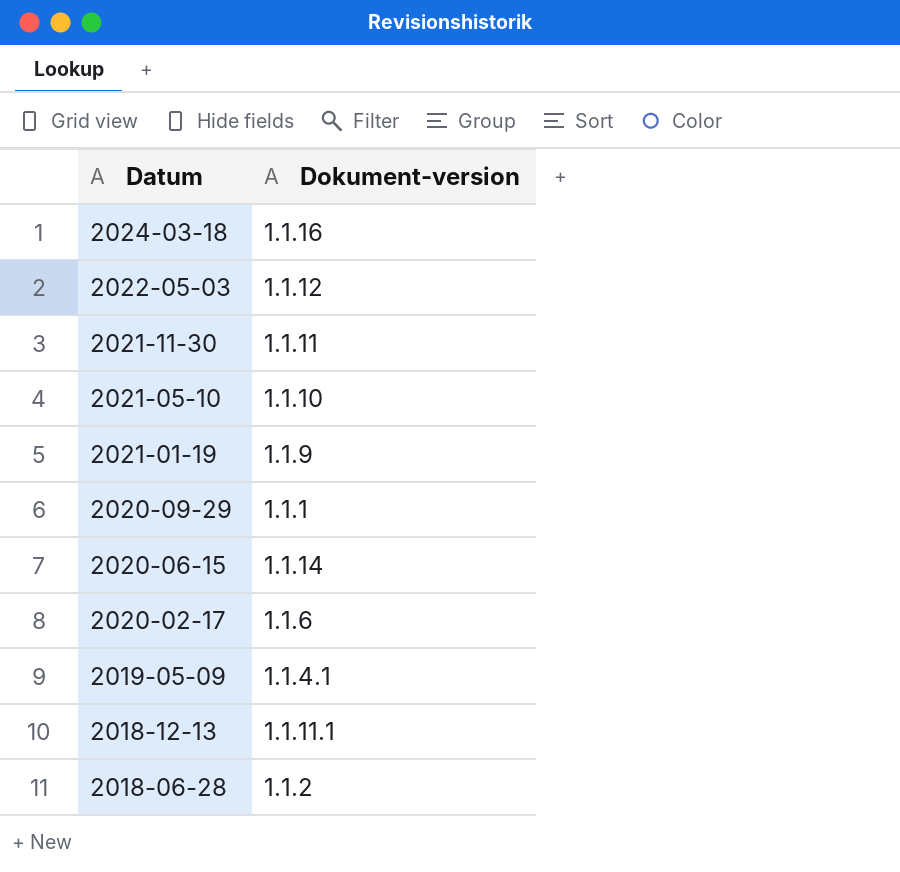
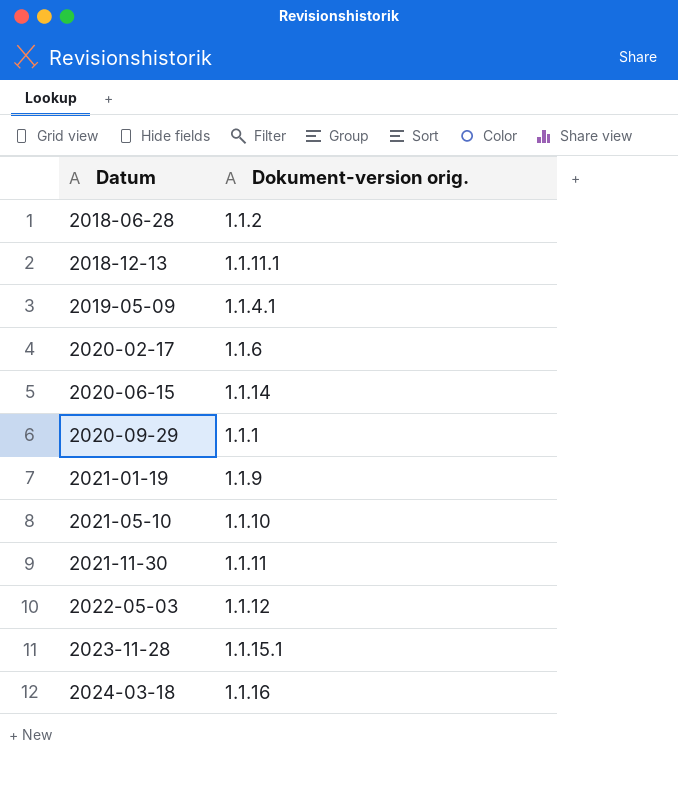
row order: Datum descending -> Datum ascending
column name: Dokument-version -> Dokument-version orig.
row 2023-11-28: none -> 1.1.15.1

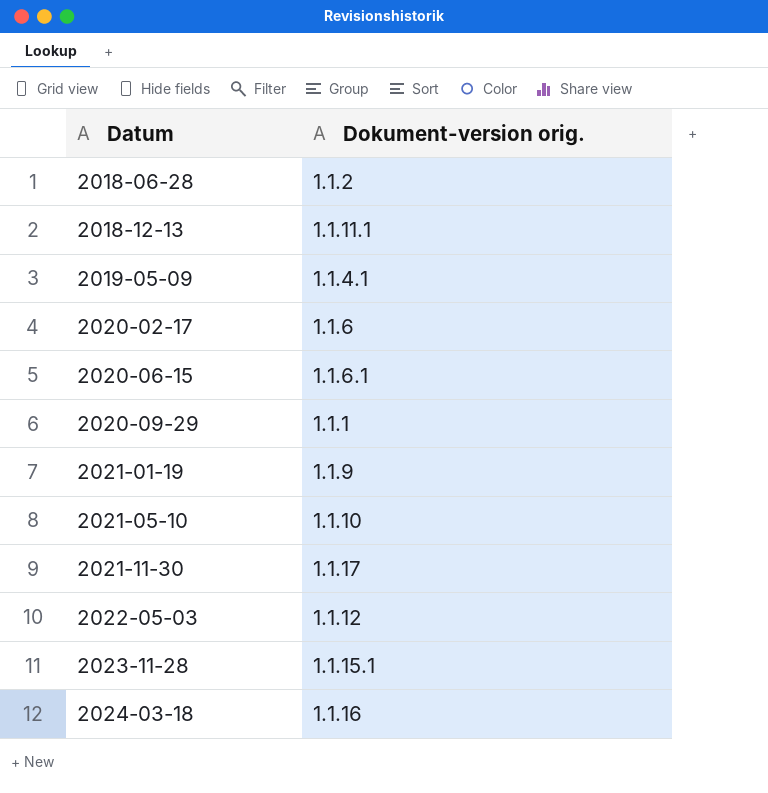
2020-06-15 | Dokument-version orig.: 1.1.14 -> 1.1.6.1
2021-11-30 | Dokument-version orig.: 1.1.11 -> 1.1.17

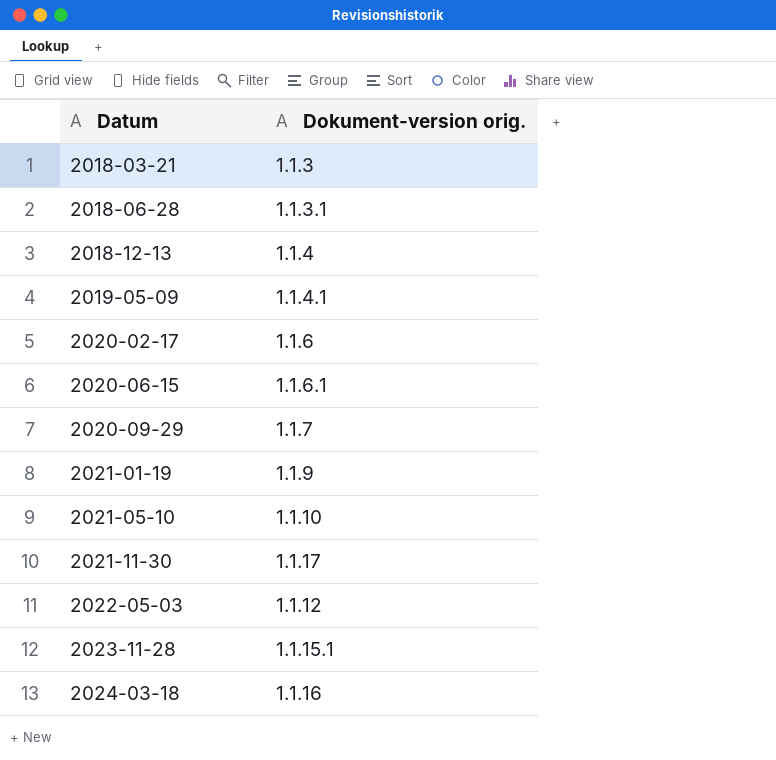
row 2018-03-21: none -> 1.1.3
2018-06-28 | Dokument-version orig.: 1.1.2 -> 1.1.3.1
2018-12-13 | Dokument-version orig.: 1.1.11.1 -> 1.1.4
2020-09-29 | Dokument-version orig.: 1.1.1 -> 1.1.7

